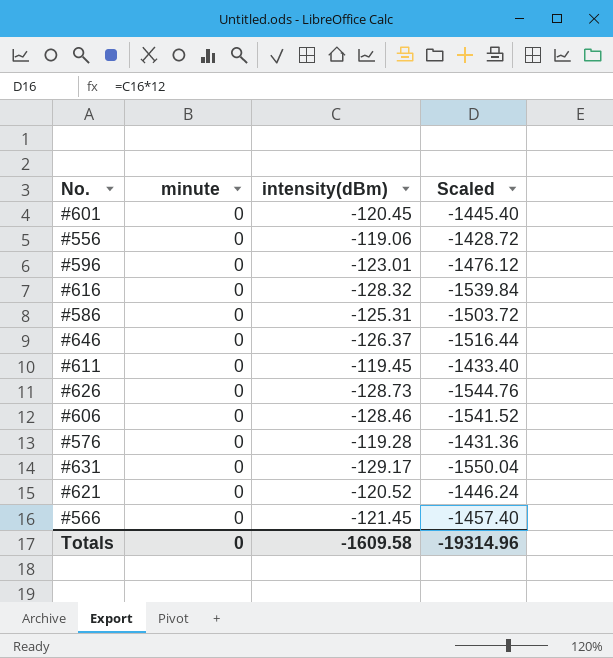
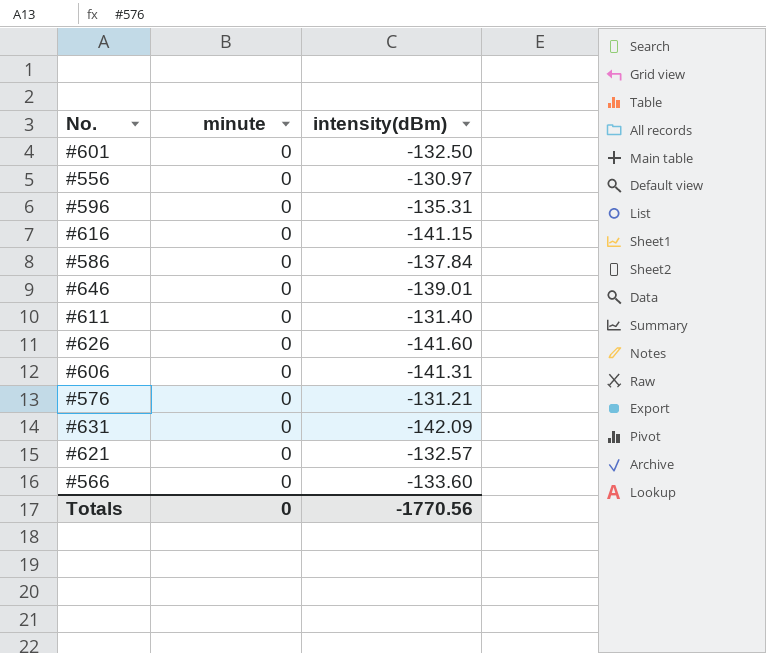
column Scaled | formula: [intensity(dBm)] * 12 -> none
#601 | intensity(dBm): -120.45 -> -132.50
#556 | intensity(dBm): -119.06 -> -130.97
#596 | intensity(dBm): -123.01 -> -135.31
#616 | intensity(dBm): -128.32 -> -141.15
#586 | intensity(dBm): -125.31 -> -137.84
#646 | intensity(dBm): -126.37 -> -139.01
#611 | intensity(dBm): -119.45 -> -131.40
#626 | intensity(dBm): -128.73 -> -141.60
#606 | intensity(dBm): -128.46 -> -141.31
#576 | intensity(dBm): -119.28 -> -131.21
#631 | intensity(dBm): -129.17 -> -142.09
#621 | intensity(dBm): -120.52 -> -132.57
#566 | intensity(dBm): -121.45 -> -133.60
Totals | intensity(dBm): -1609.58 -> -1770.56

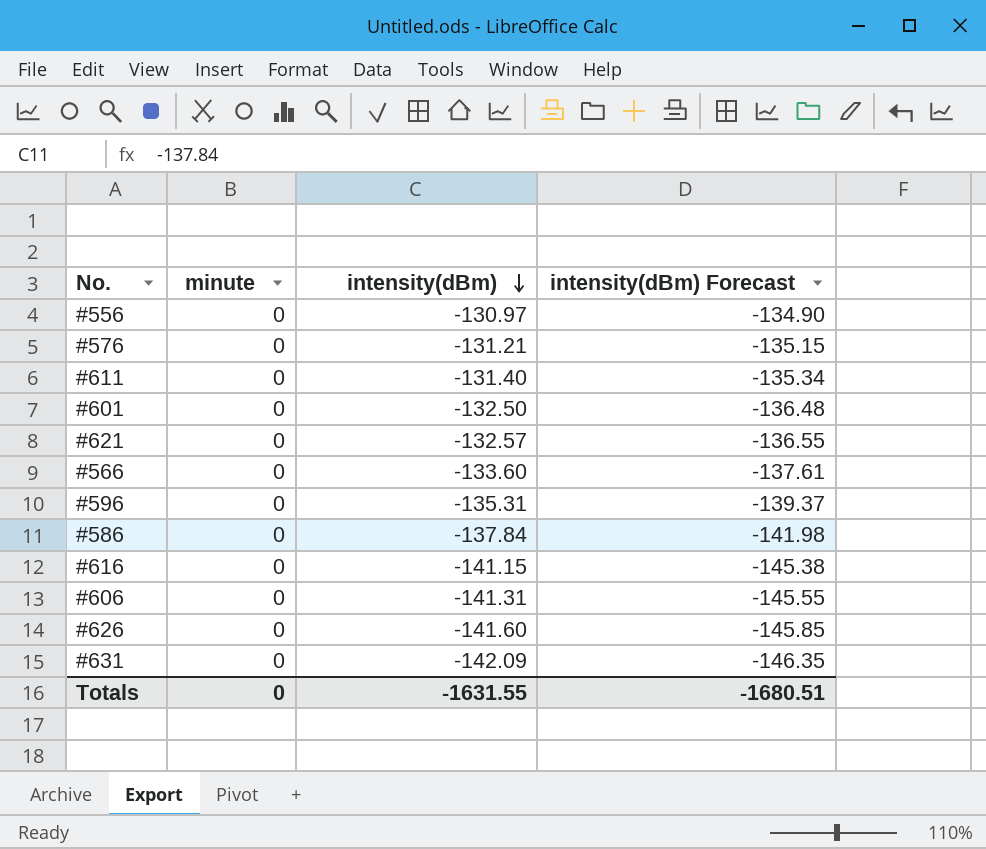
row order: none -> intensity(dBm) descending
column intensity(dBm) Forecast | formula: none -> [intensity(dBm)] * 1.03
row #646: 0 | -139.01 -> none
Totals | intensity(dBm): -1770.56 -> -1631.55

